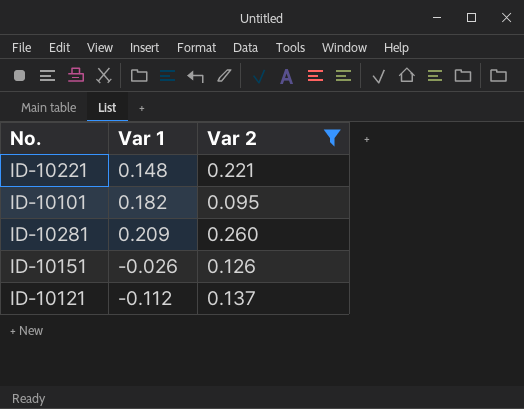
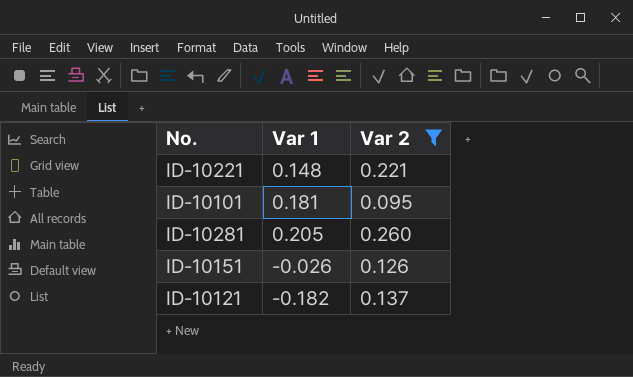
ID-10101 | Var 1: 0.182 -> 0.181
ID-10281 | Var 1: 0.209 -> 0.205
ID-10121 | Var 1: -0.112 -> -0.182

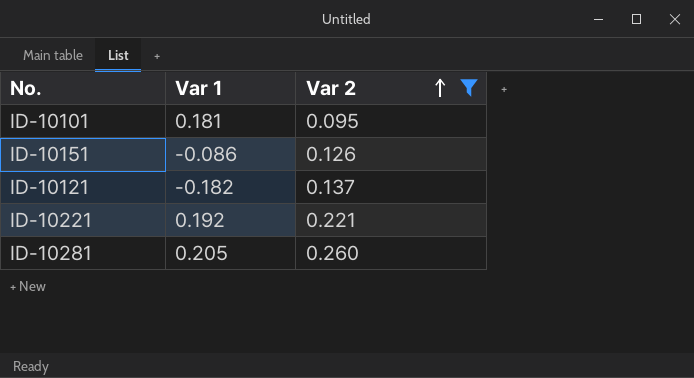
row order: none -> Var 2 ascending
ID-10151 | Var 1: -0.026 -> -0.086
ID-10221 | Var 1: 0.148 -> 0.192

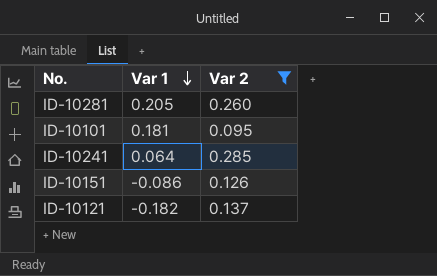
row order: Var 2 ascending -> Var 1 descending
row ID-10221: 0.192 | 0.221 -> none
row ID-10241: none -> 0.064 | 0.285

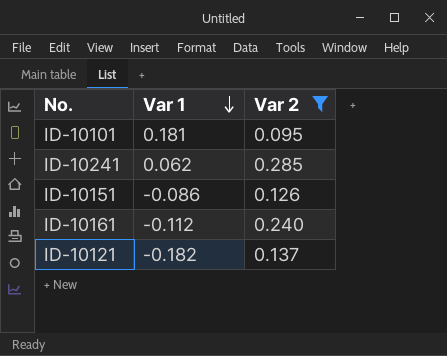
row ID-10281: 0.205 | 0.260 -> none
ID-10241 | Var 1: 0.064 -> 0.062
row ID-10161: none -> -0.112 | 0.240

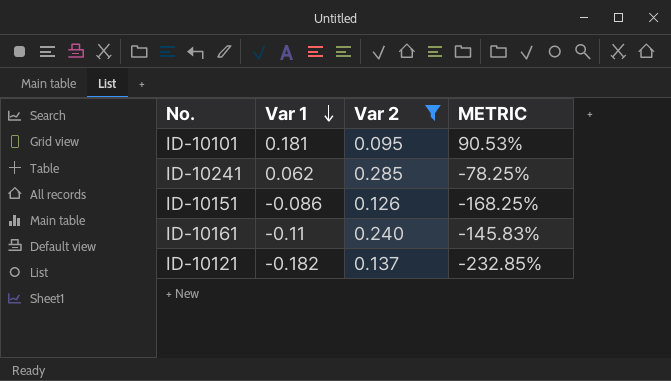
column METRIC | formula: none -> ([Var 1] - [Var 2]) / [Var 2]
ID-10161 | Var 1: -0.112 -> -0.11

